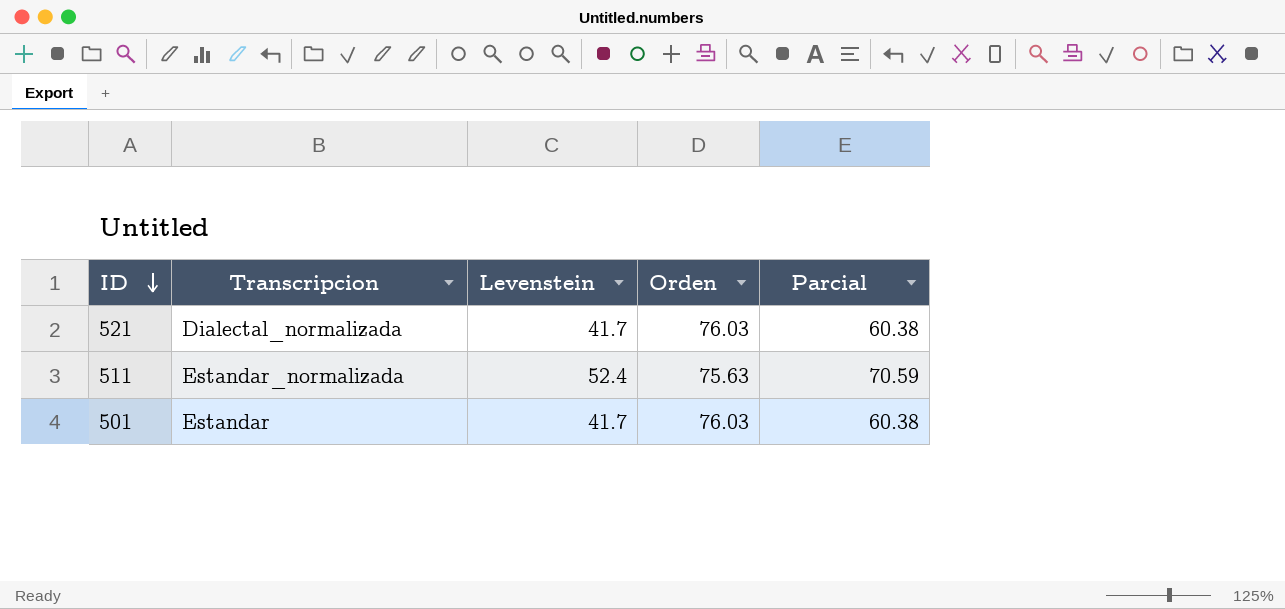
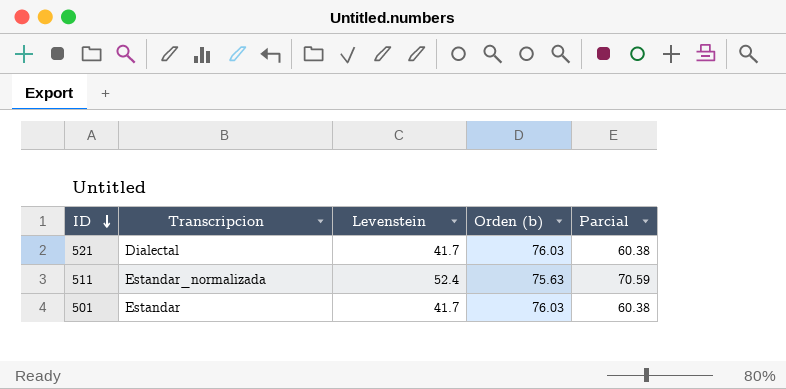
column name: Orden -> Orden (b)
521 | Transcripcion: Dialectal_normalizada -> Dialectal

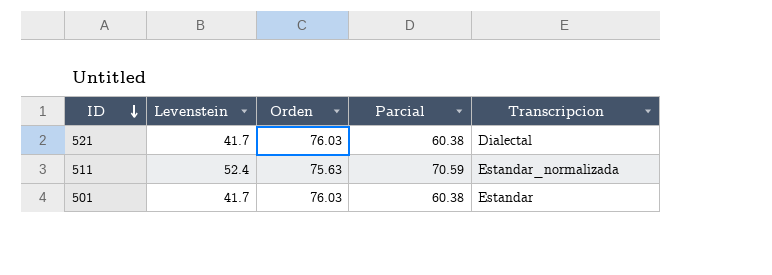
column name: Orden (b) -> Orden
column Transcripcion | position: 2 -> 5

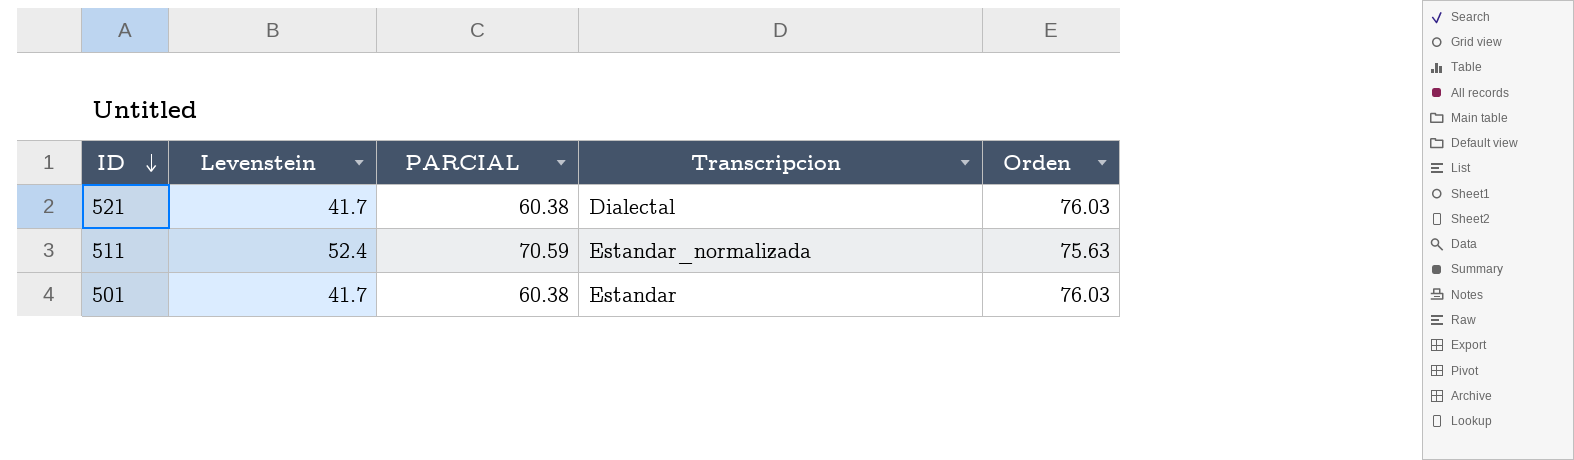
column name: Parcial -> PARCIAL
column Orden | position: 3 -> 5

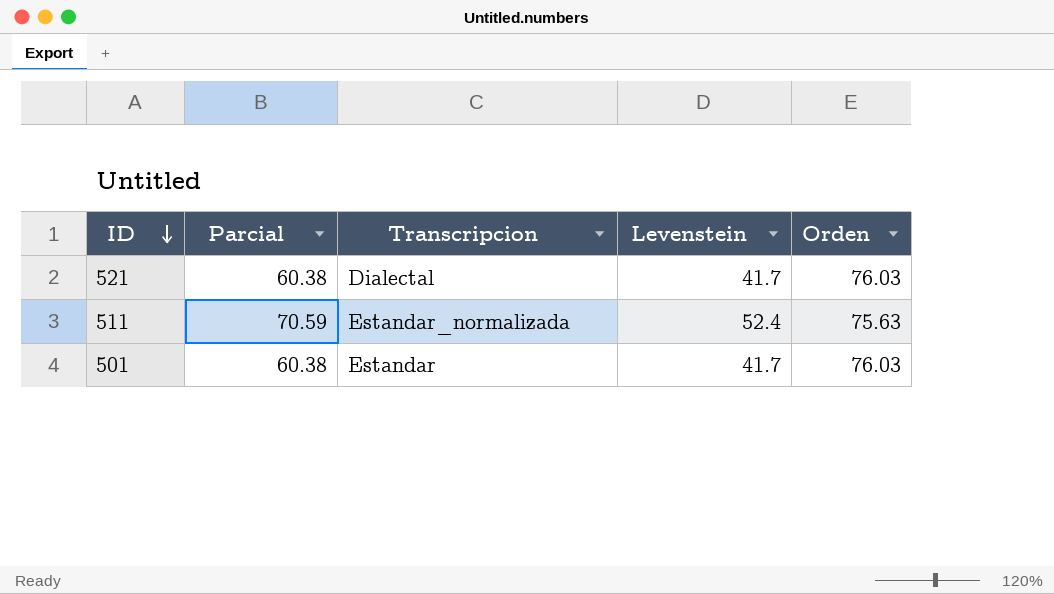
column name: PARCIAL -> Parcial
column Levenstein | position: 2 -> 4

